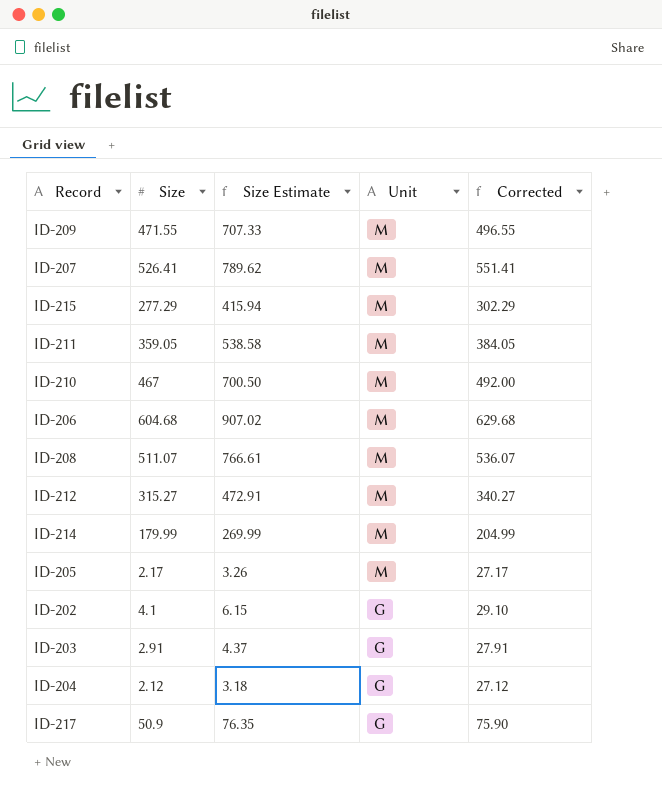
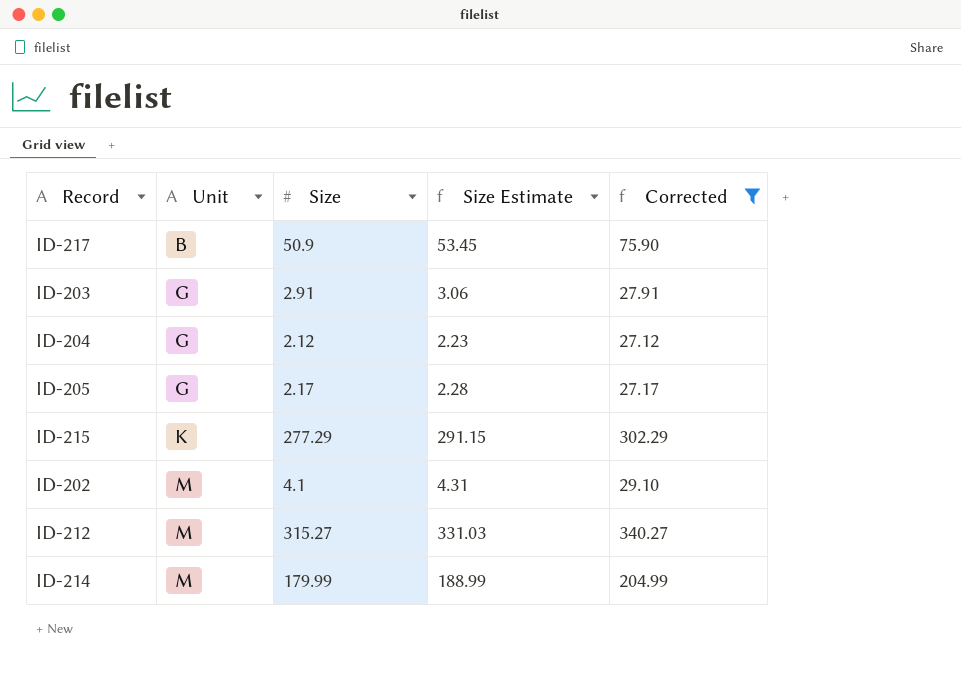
filter: none -> Corrected <= 340.27
row order: Unit descending -> Unit ascending
column Unit | position: 4 -> 2
column Size Estimate | formula: [Size] * 1.5 -> [Size] * 1.05
ID-217 | Unit: G -> B
ID-205 | Unit: M -> G
ID-215 | Unit: M -> K
ID-202 | Unit: G -> M

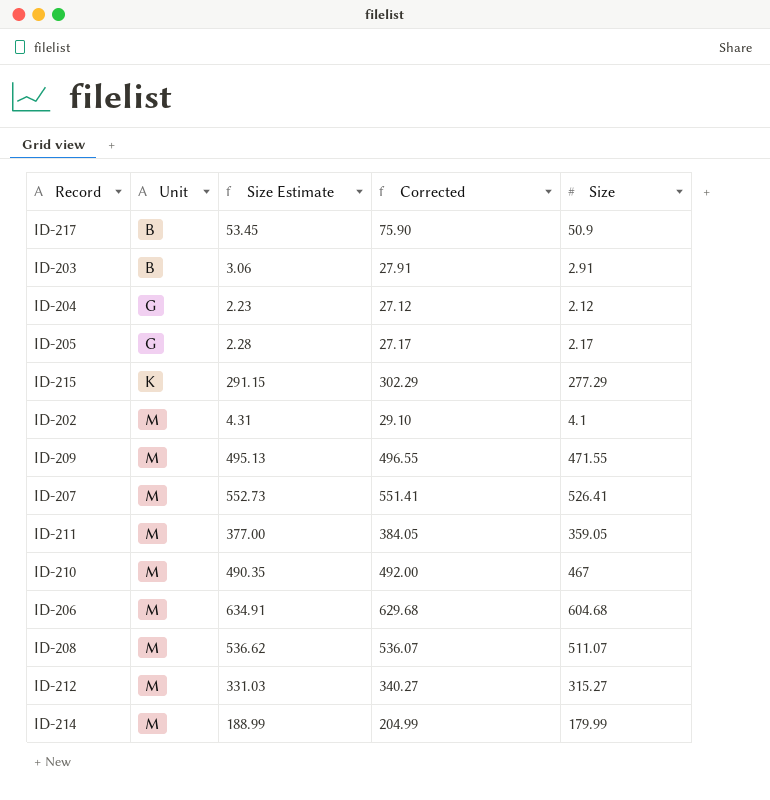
filter: Corrected <= 340.27 -> none
column Size | position: 3 -> 5
ID-203 | Unit: G -> B

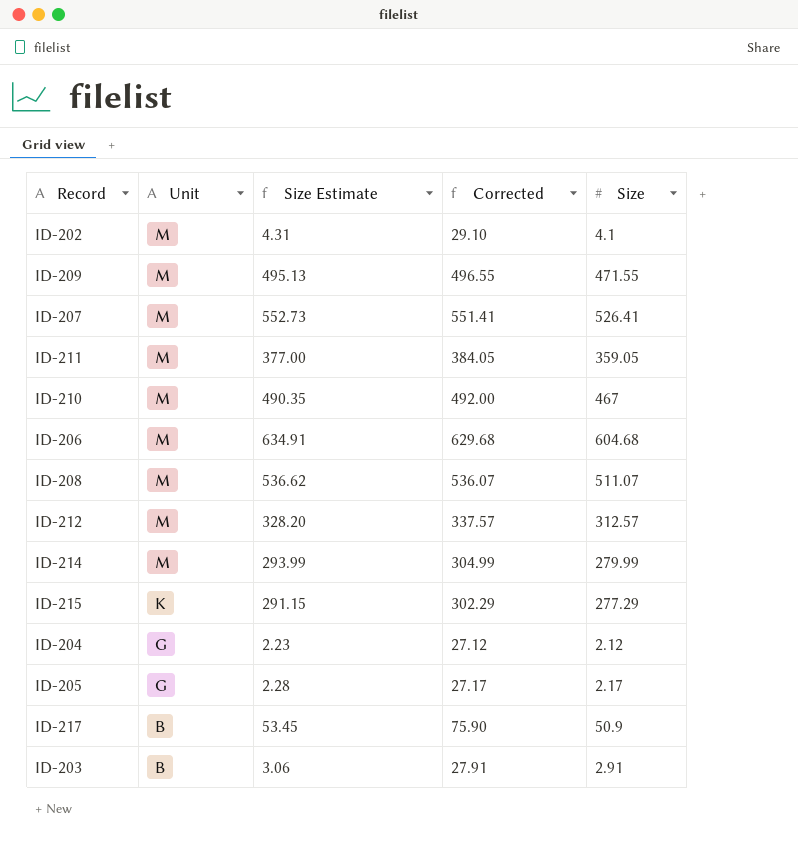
row order: Unit ascending -> Unit descending
ID-212 | Size Estimate: 331.03 -> 328.20
ID-212 | Corrected: 340.27 -> 337.57
ID-212 | Size: 315.27 -> 312.57
ID-214 | Size Estimate: 188.99 -> 293.99
ID-214 | Corrected: 204.99 -> 304.99
ID-214 | Size: 179.99 -> 279.99

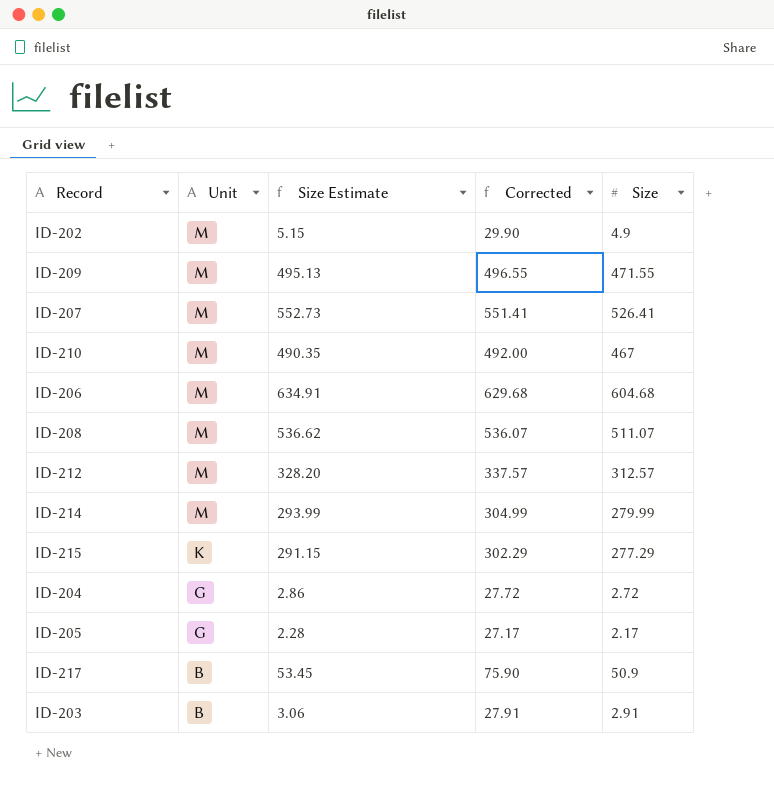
row ID-211: M | 377.00 | 384.05 | 359.05 -> none
ID-202 | Size Estimate: 4.31 -> 5.15
ID-202 | Corrected: 29.10 -> 29.90
ID-202 | Size: 4.1 -> 4.9
ID-204 | Size Estimate: 2.23 -> 2.86
ID-204 | Corrected: 27.12 -> 27.72
ID-204 | Size: 2.12 -> 2.72

